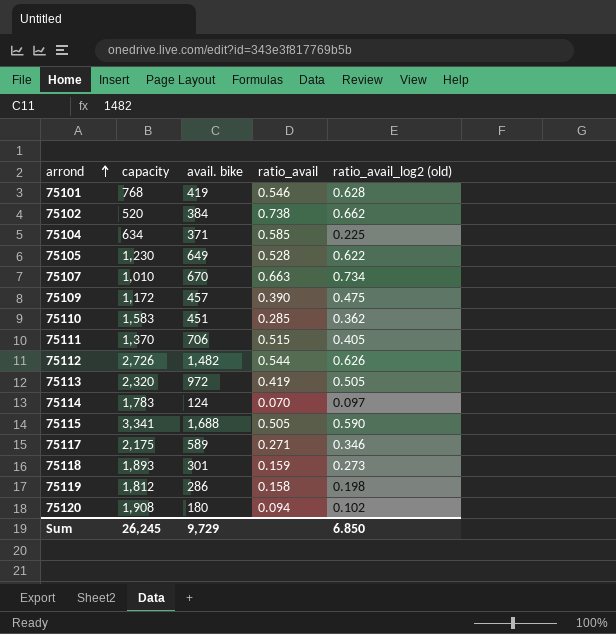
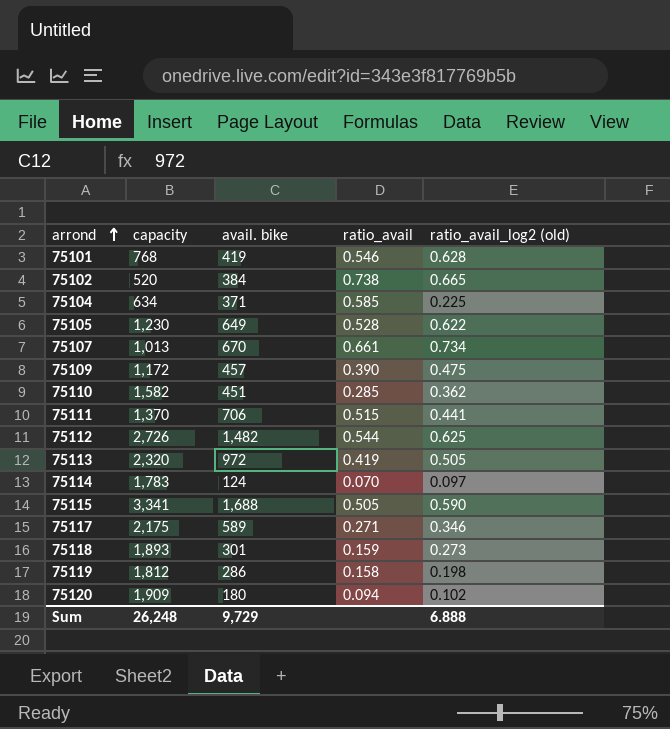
75102 | ratio_avail_log2 (old): 0.662 -> 0.665
75107 | capacity: 1,010 -> 1,013
75107 | ratio_avail: 0.663 -> 0.661
75110 | capacity: 1,583 -> 1,582
75111 | ratio_avail_log2 (old): 0.405 -> 0.441
75112 | ratio_avail_log2 (old): 0.626 -> 0.625
75120 | capacity: 1,908 -> 1,909
Sum | capacity: 26,245 -> 26,248
Sum | ratio_avail_log2 (old): 6.850 -> 6.888

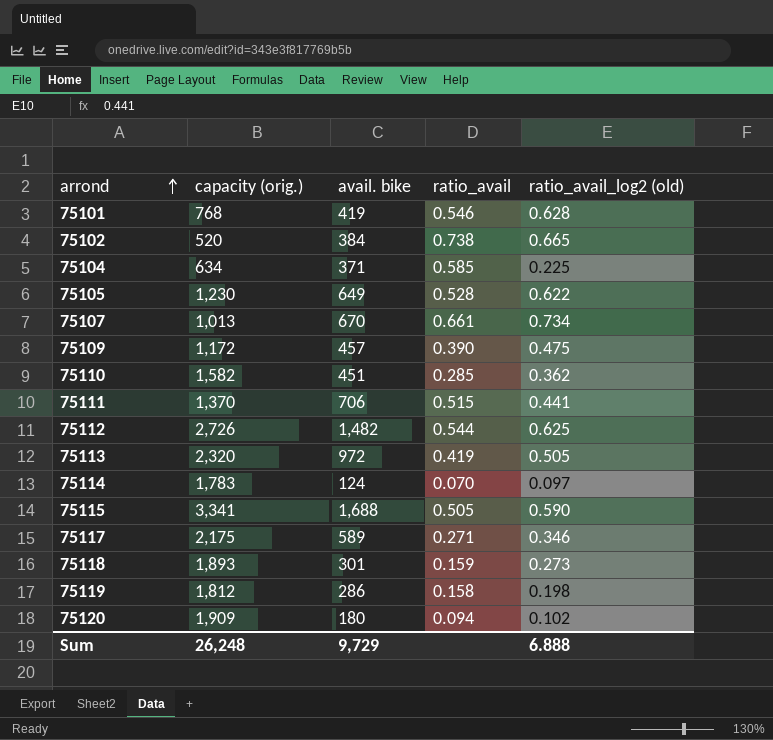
column name: capacity -> capacity (orig.)

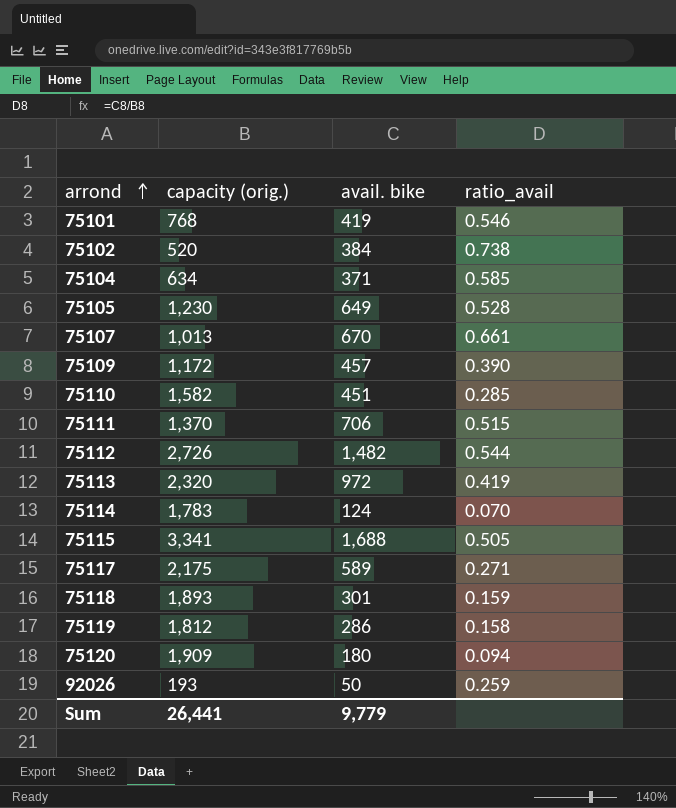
column ratio_avail_log2 (old) | position: 5 -> none
row 92026: none -> 193 | 50 | 0.259
Sum | capacity (orig.): 26,248 -> 26,441
Sum | avail. bike: 9,729 -> 9,779

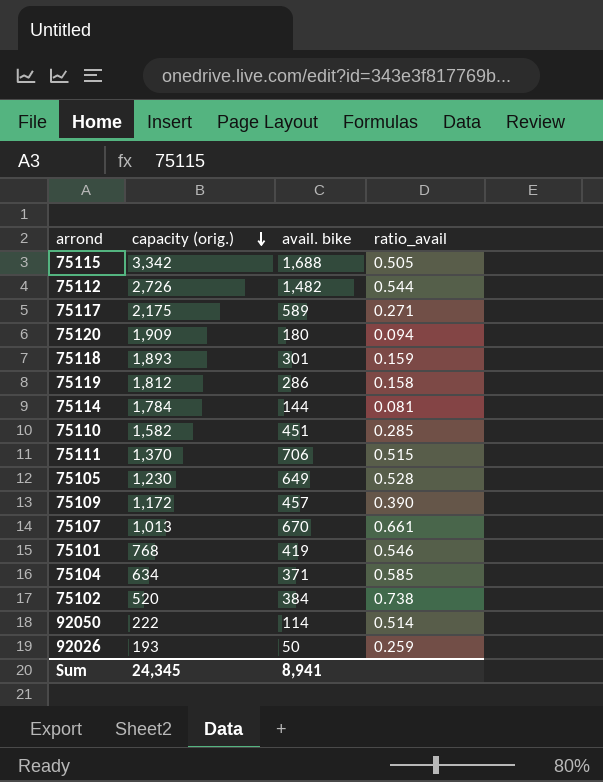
row order: arrond ascending -> capacity (orig.) descending
row 75113: 2,320 | 972 | 0.419 -> none
75115 | capacity (orig.): 3,341 -> 3,342
75114 | capacity (orig.): 1,783 -> 1,784
75114 | avail. bike: 124 -> 144
75114 | ratio_avail: 0.070 -> 0.081
row 92050: none -> 222 | 114 | 0.514
Sum | capacity (orig.): 26,441 -> 24,345
Sum | avail. bike: 9,779 -> 8,941

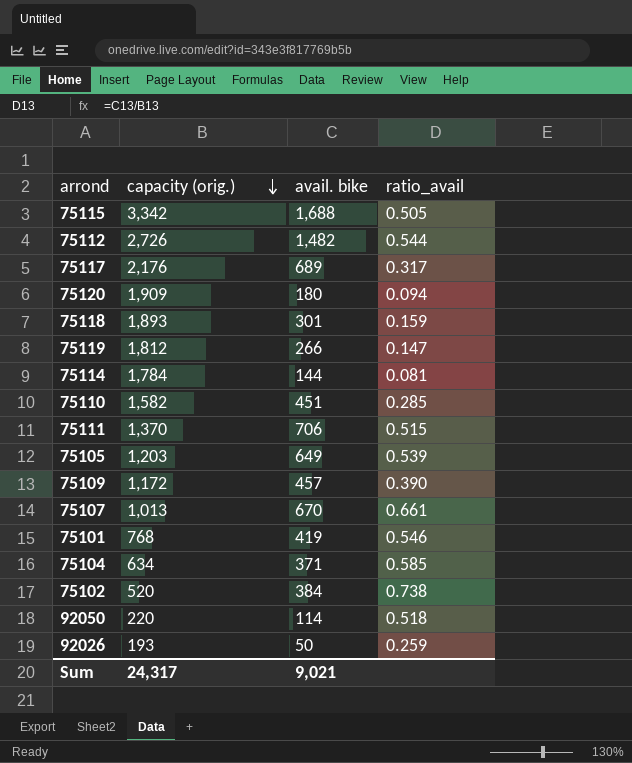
75117 | capacity (orig.): 2,175 -> 2,176
75117 | avail. bike: 589 -> 689
75117 | ratio_avail: 0.271 -> 0.317
75119 | avail. bike: 286 -> 266
75119 | ratio_avail: 0.158 -> 0.147
75105 | capacity (orig.): 1,230 -> 1,203
75105 | ratio_avail: 0.528 -> 0.539
92050 | capacity (orig.): 222 -> 220
92050 | ratio_avail: 0.514 -> 0.518
Sum | capacity (orig.): 24,345 -> 24,317
Sum | avail. bike: 8,941 -> 9,021

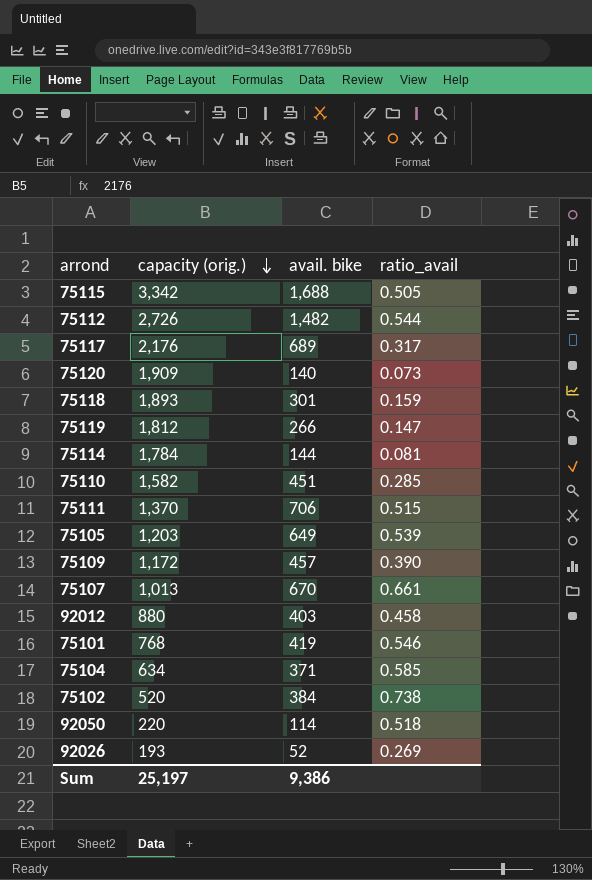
75120 | avail. bike: 180 -> 140
75120 | ratio_avail: 0.094 -> 0.073
row 92012: none -> 880 | 403 | 0.458
92026 | avail. bike: 50 -> 52
92026 | ratio_avail: 0.259 -> 0.269
Sum | capacity (orig.): 24,317 -> 25,197
Sum | avail. bike: 9,021 -> 9,386

